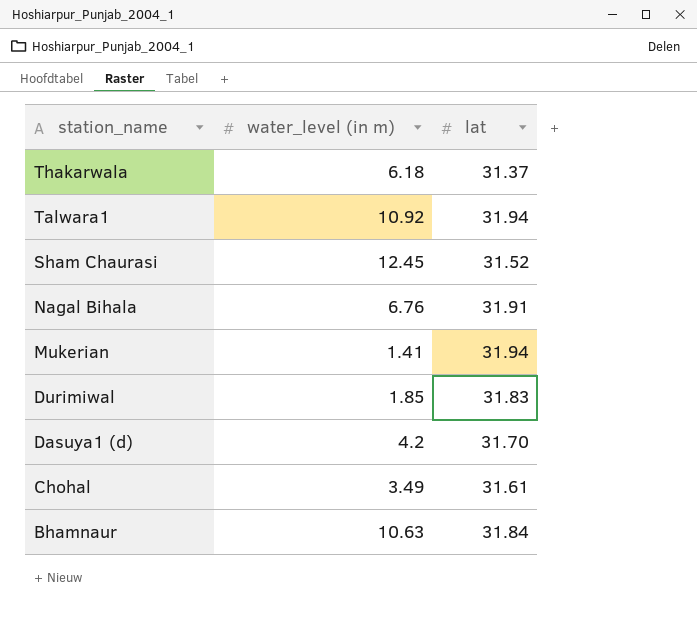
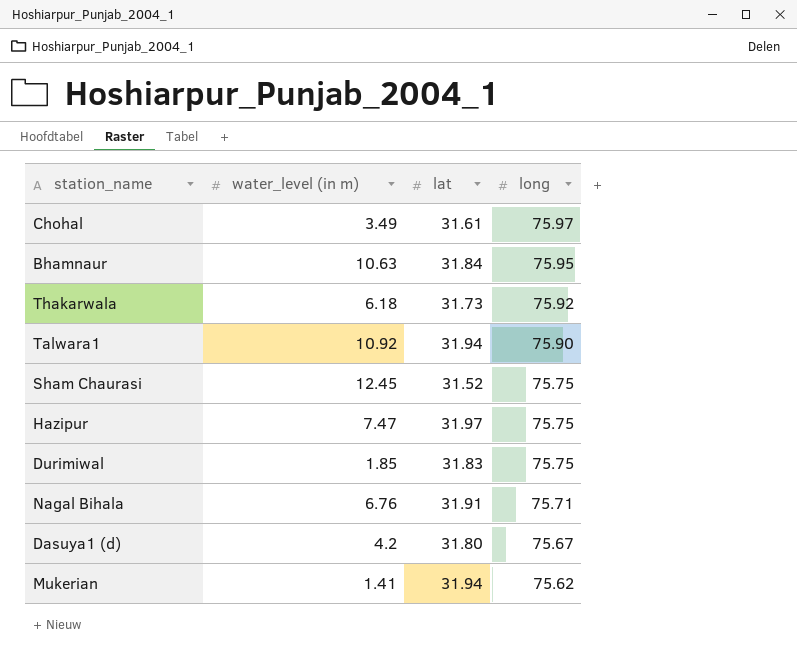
row order: station_name descending -> long descending
column long | position: none -> 4
Thakarwala | lat: 31.37 -> 31.73
row Hazipur: none -> 7.47 | 31.97 | 75.75
Dasuya1 (d) | lat: 31.70 -> 31.80

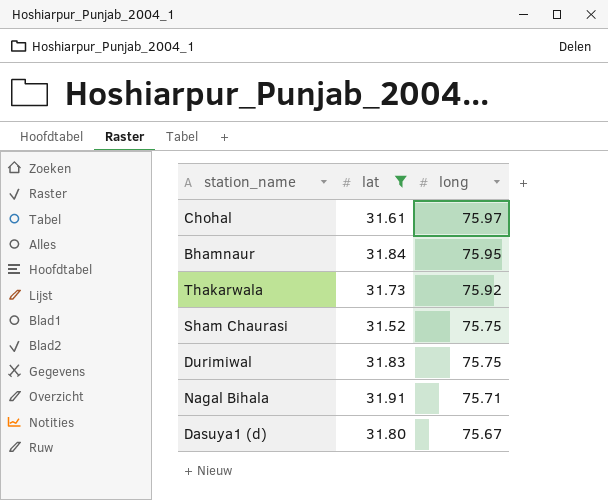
filter: none -> lat <= 31.91
column water_level (in m) | position: 2 -> none

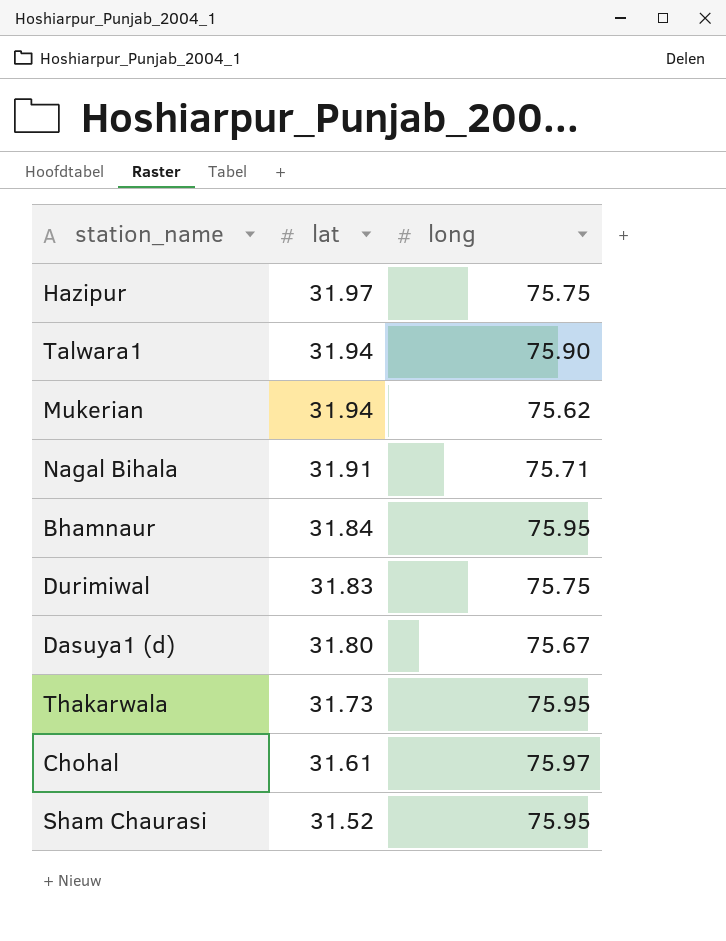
filter: lat <= 31.91 -> none
row order: long descending -> lat descending
Thakarwala | long: 75.92 -> 75.95
Sham Chaurasi | long: 75.75 -> 75.95

